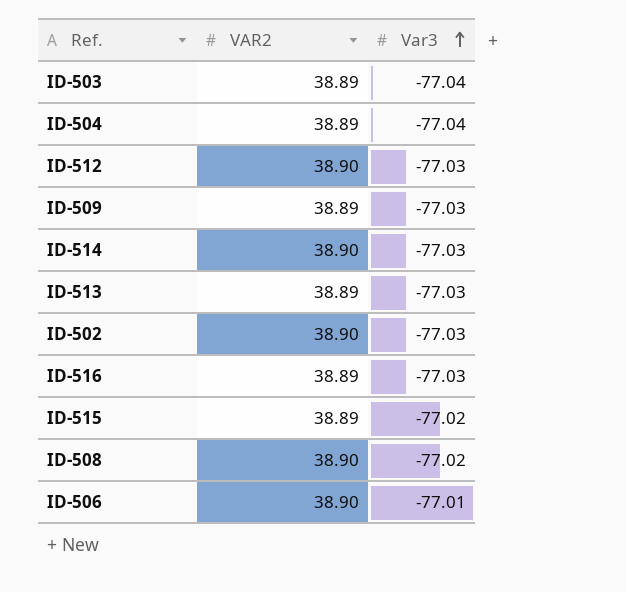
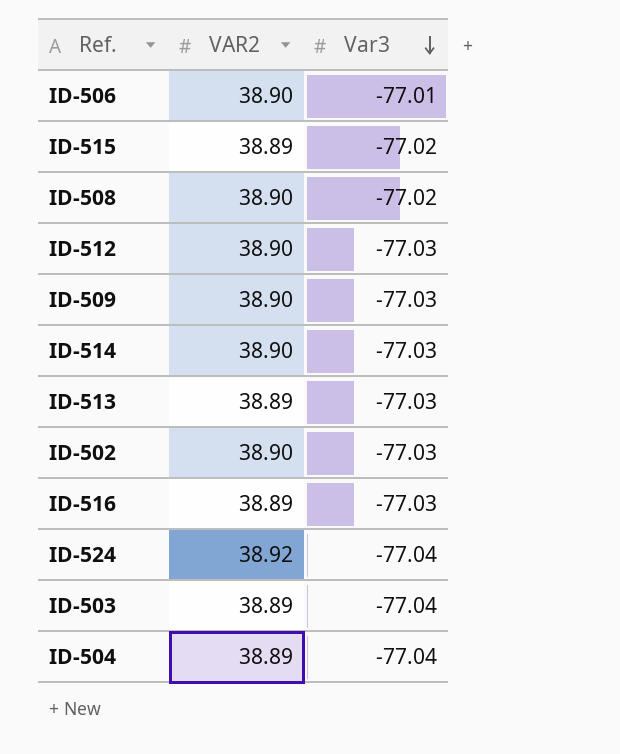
row order: Var3 ascending -> Var3 descending
ID-509 | VAR2: 38.89 -> 38.90
row ID-524: none -> 38.92 | -77.04

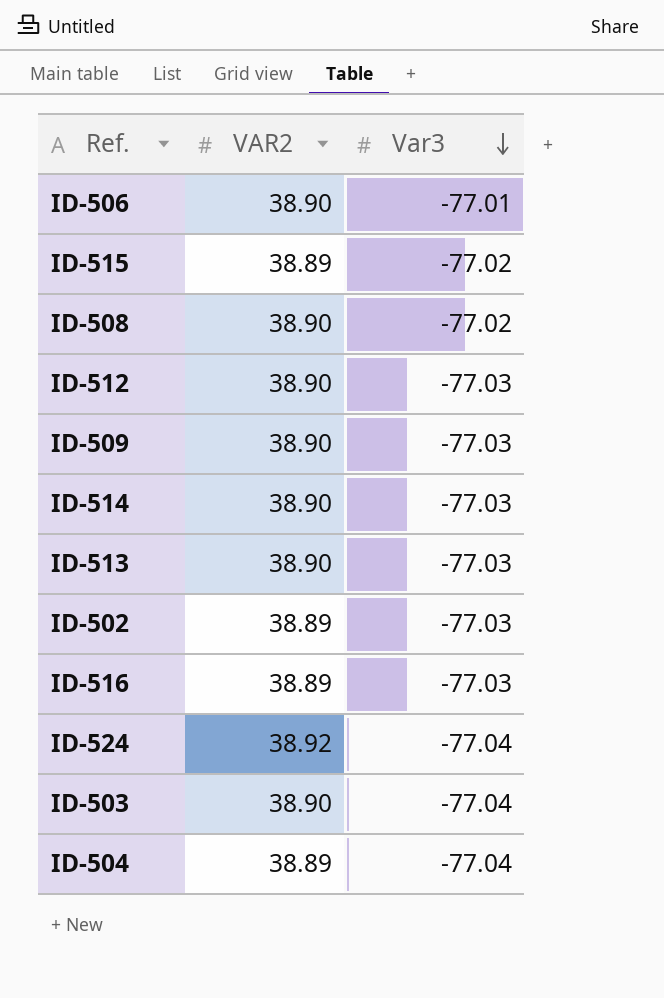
ID-513 | VAR2: 38.89 -> 38.90
ID-502 | VAR2: 38.90 -> 38.89
ID-503 | VAR2: 38.89 -> 38.90

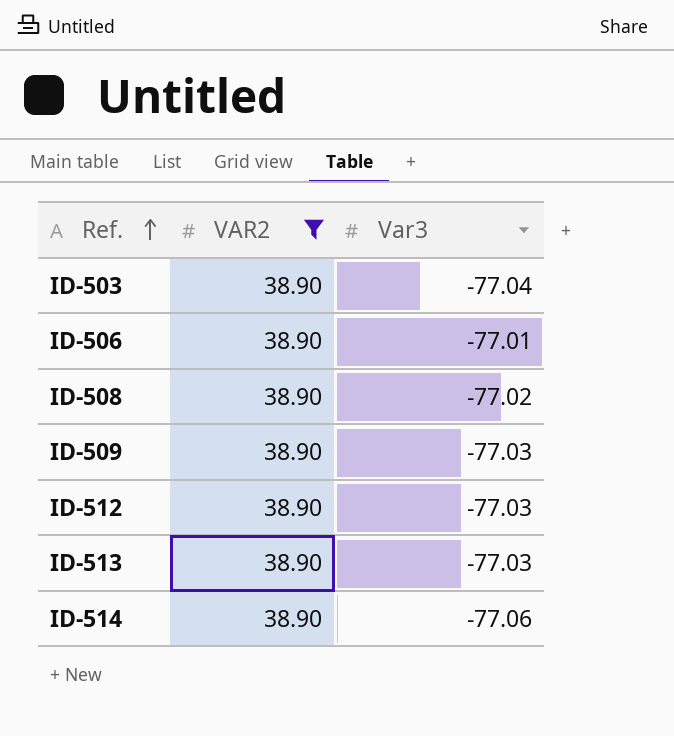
filter: none -> VAR2 = 38.90
row order: Var3 descending -> Ref. ascending
ID-514 | Var3: -77.03 -> -77.06

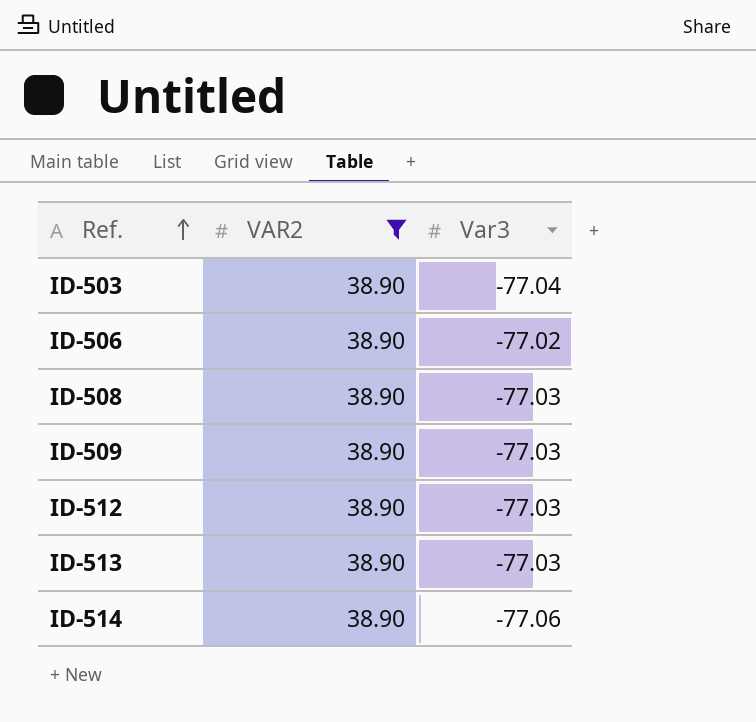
ID-506 | Var3: -77.01 -> -77.02
ID-508 | Var3: -77.02 -> -77.03

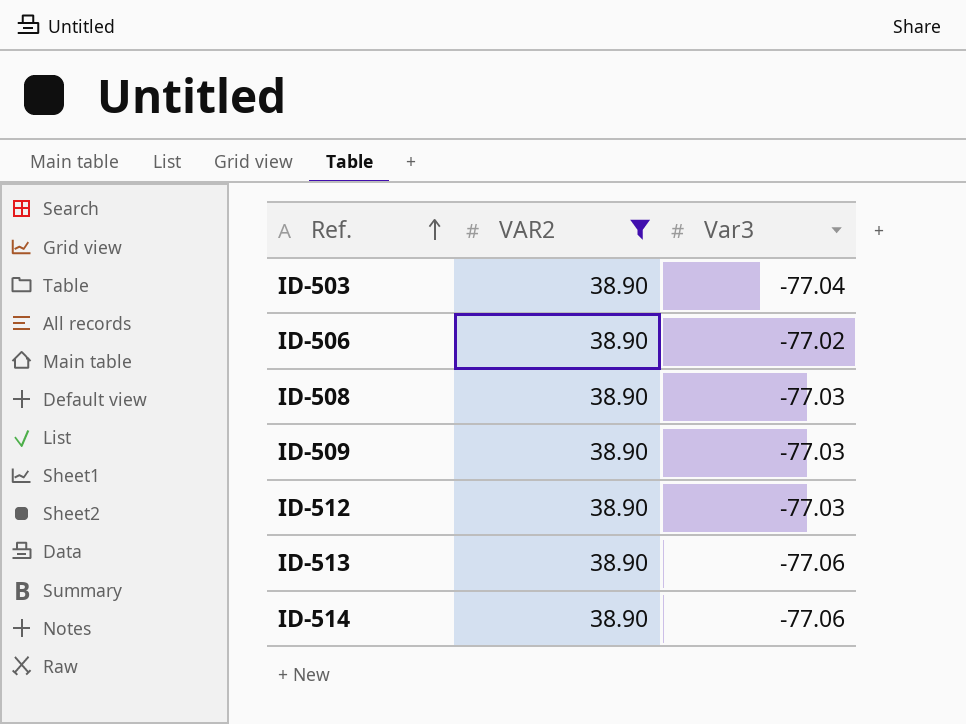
ID-513 | Var3: -77.03 -> -77.06

